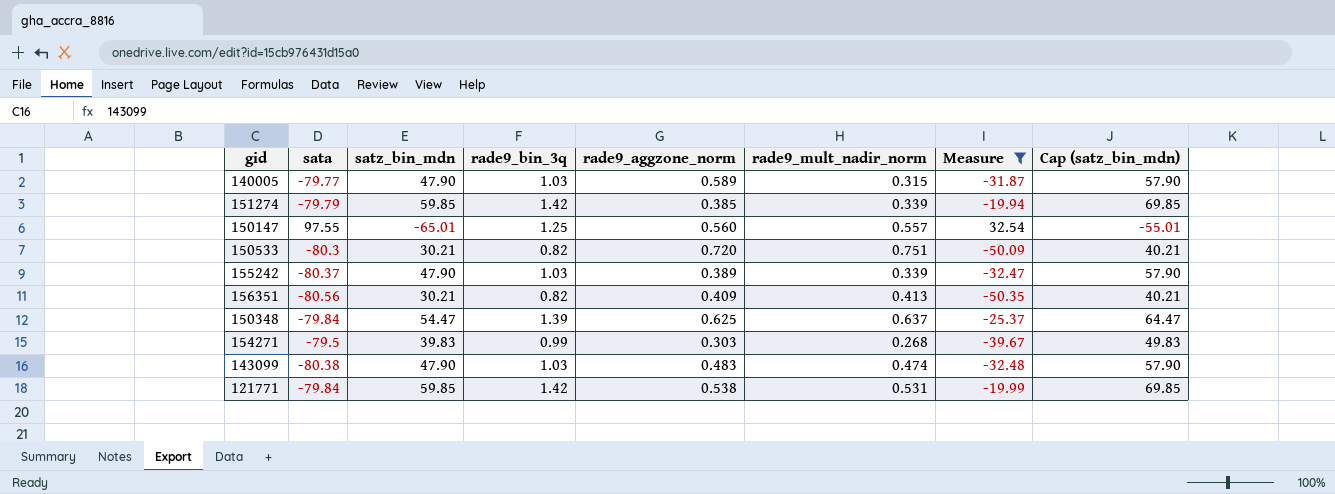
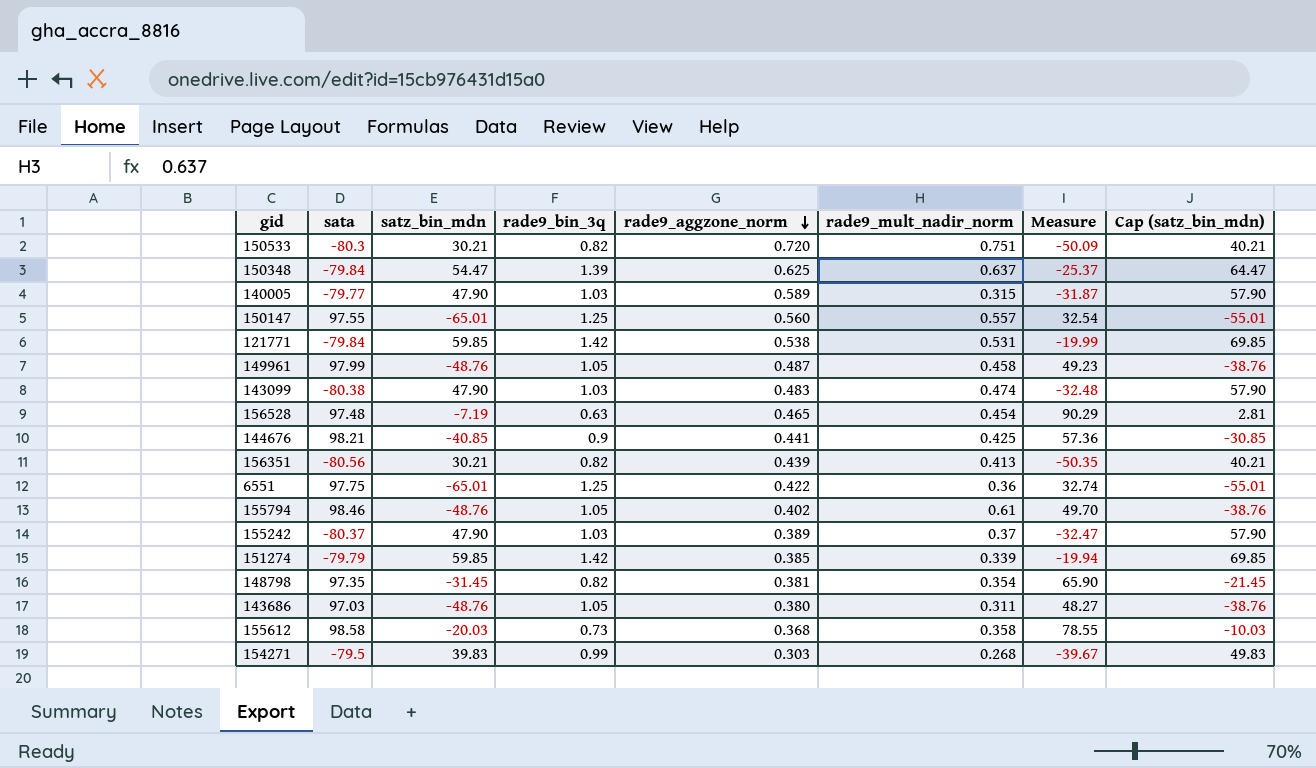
filter: Measure <= 32.54 -> none
row order: none -> rade9_aggzone_norm descending
156351 | rade9_aggzone_norm: 0.409 -> 0.439
155242 | rade9_mult_nadir_norm: 0.339 -> 0.37

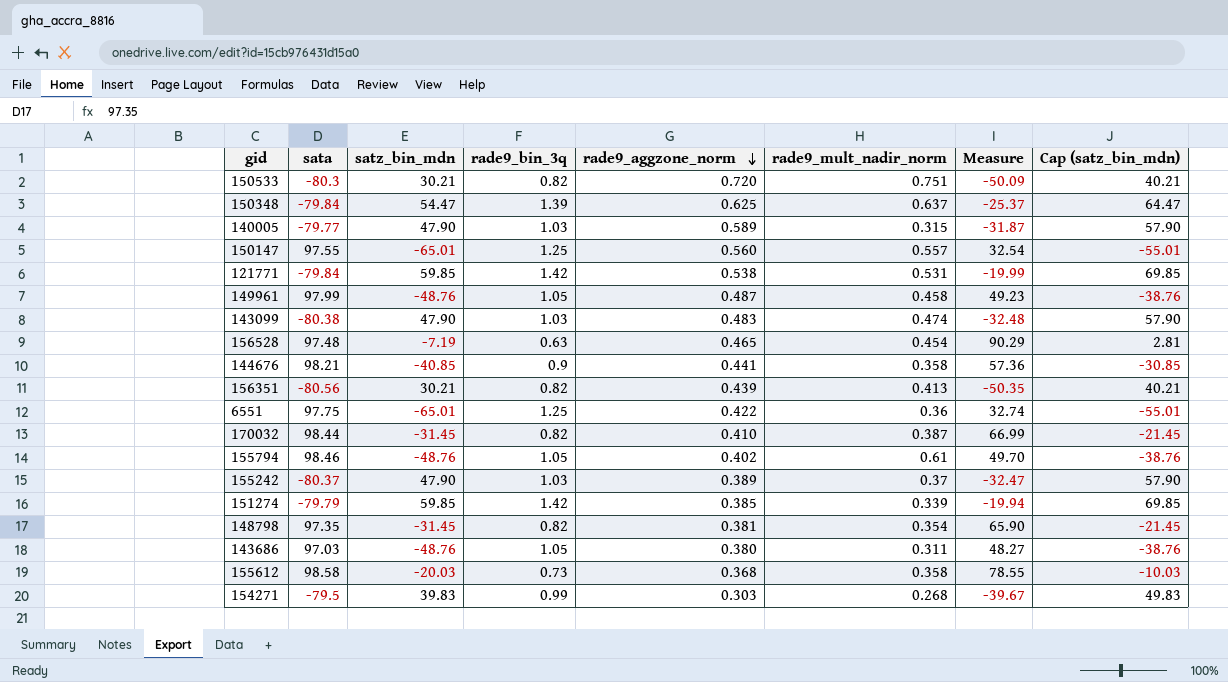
144676 | rade9_mult_nadir_norm: 0.425 -> 0.358
row 170032: none -> 98.44 | -31.45 | 0.82 | 0.410 | 0.387 | 66.99 | -21.45

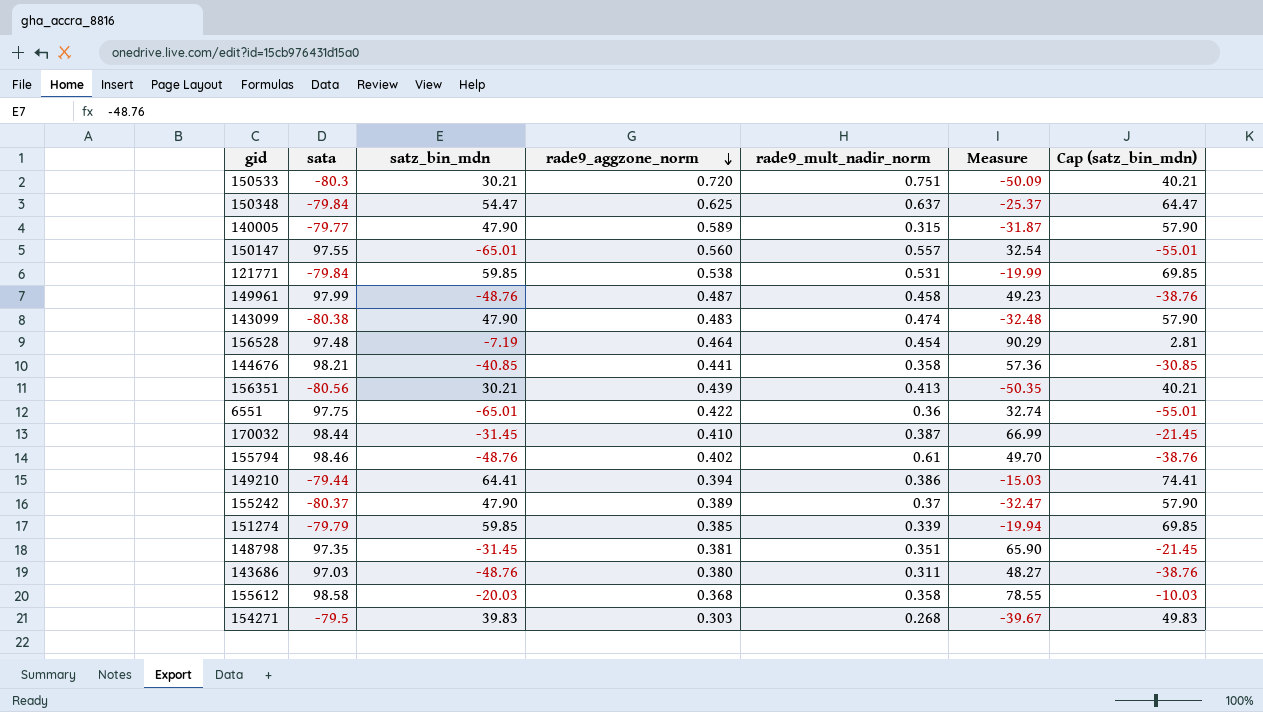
column rade9_bin_3q | position: 4 -> none
156528 | rade9_aggzone_norm: 0.465 -> 0.464
row 149210: none -> -79.44 | 64.41 | 0.394 | 0.386 | -15.03 | 74.41
148798 | rade9_mult_nadir_norm: 0.354 -> 0.351

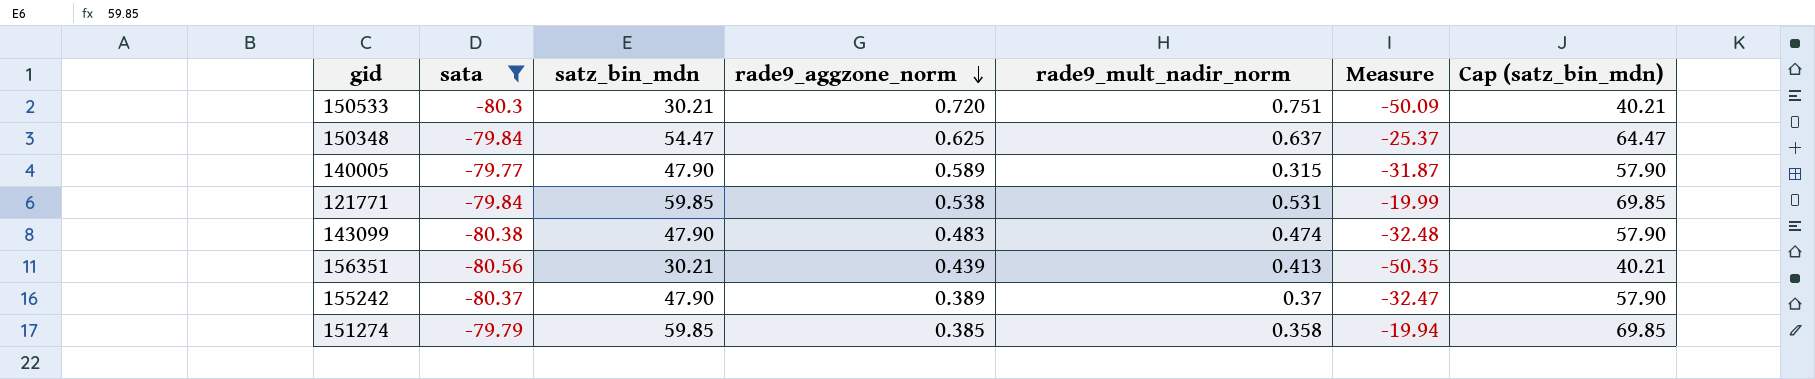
filter: none -> sata <= -79.77
151274 | rade9_mult_nadir_norm: 0.339 -> 0.358

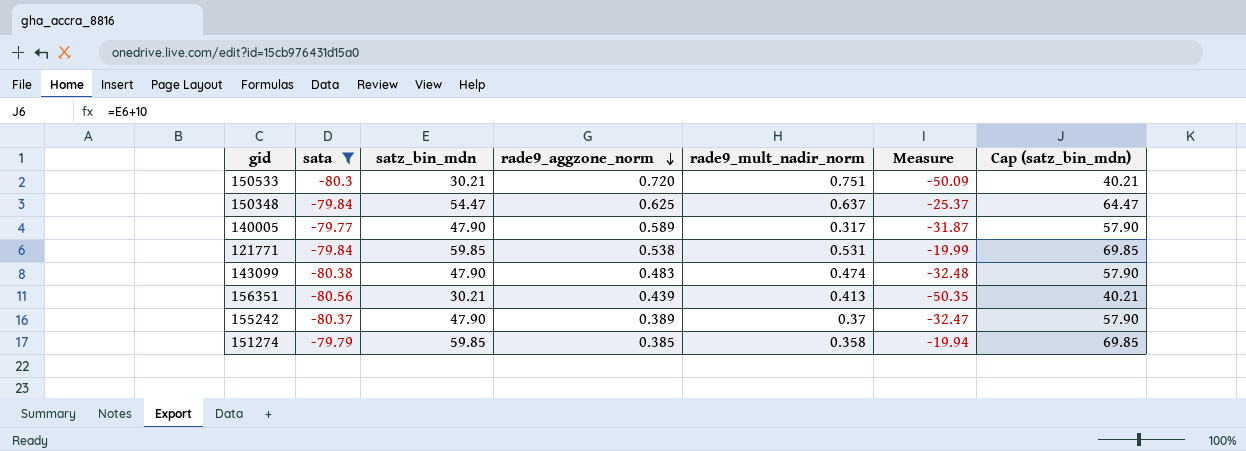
140005 | rade9_mult_nadir_norm: 0.315 -> 0.317

